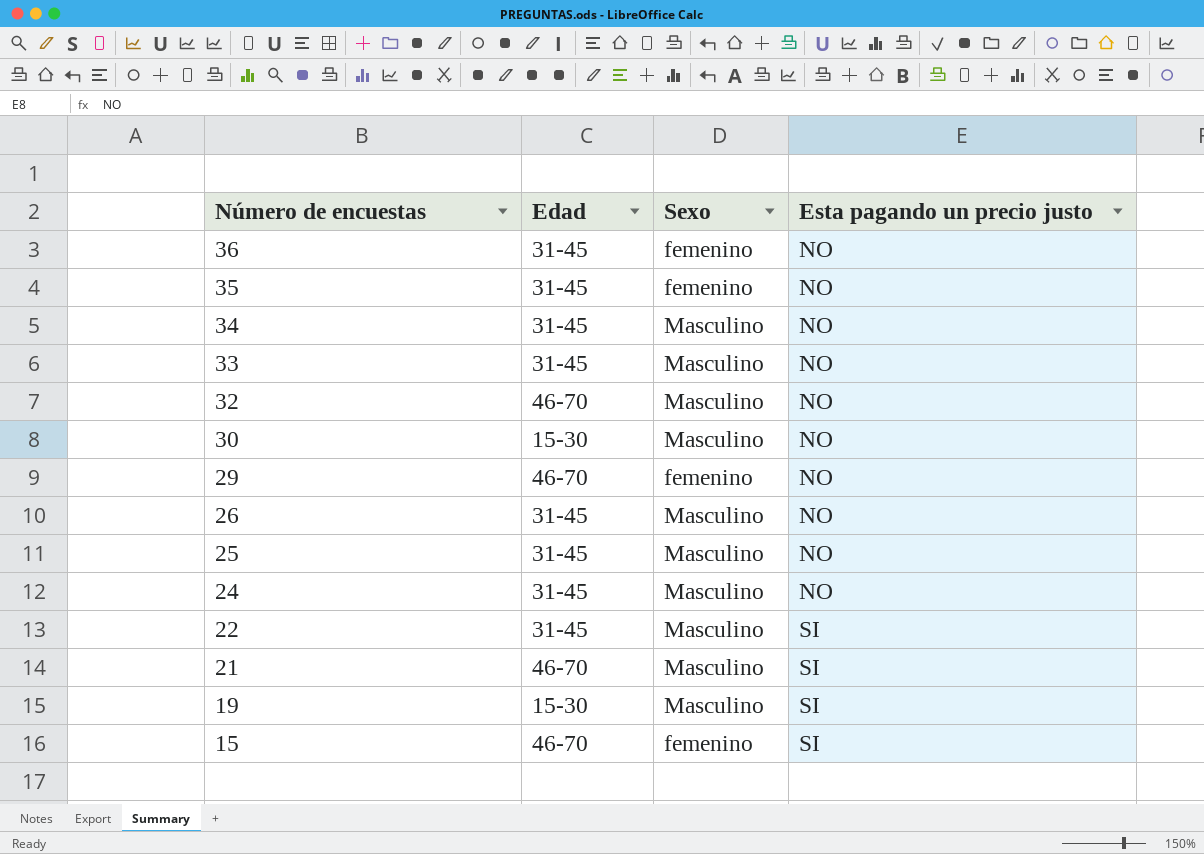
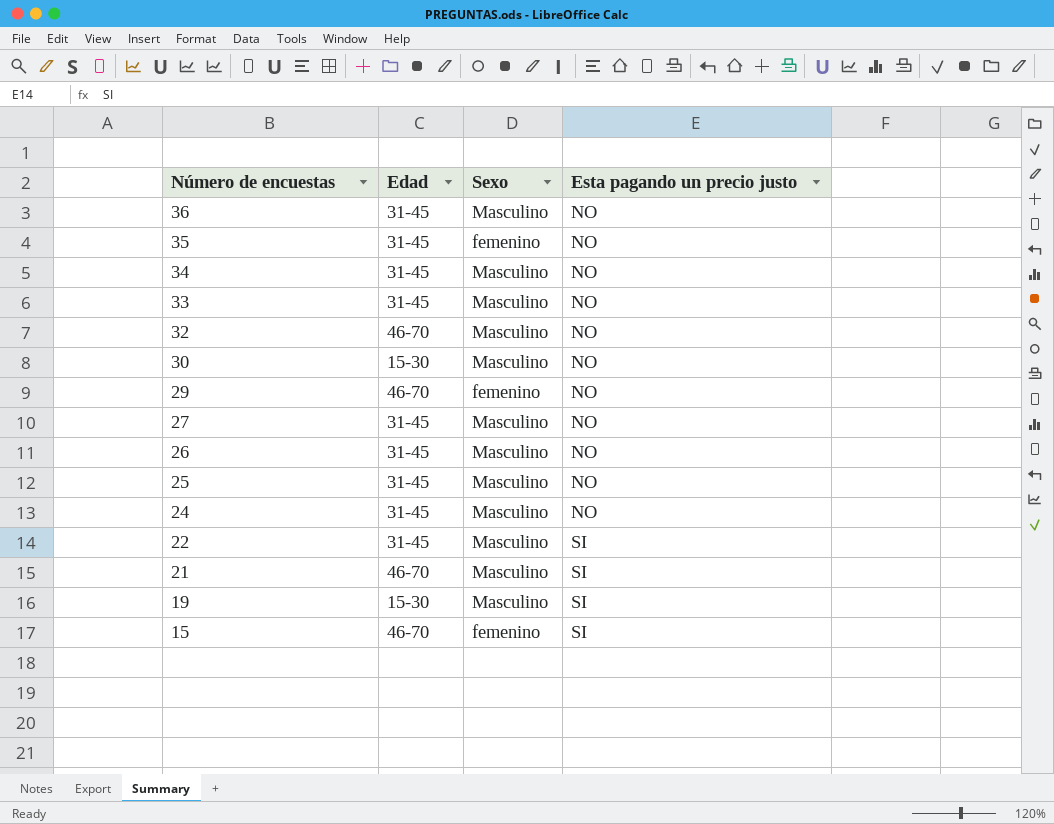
36 | Sexo: femenino -> Masculino
row 27: none -> 31-45 | Masculino | NO

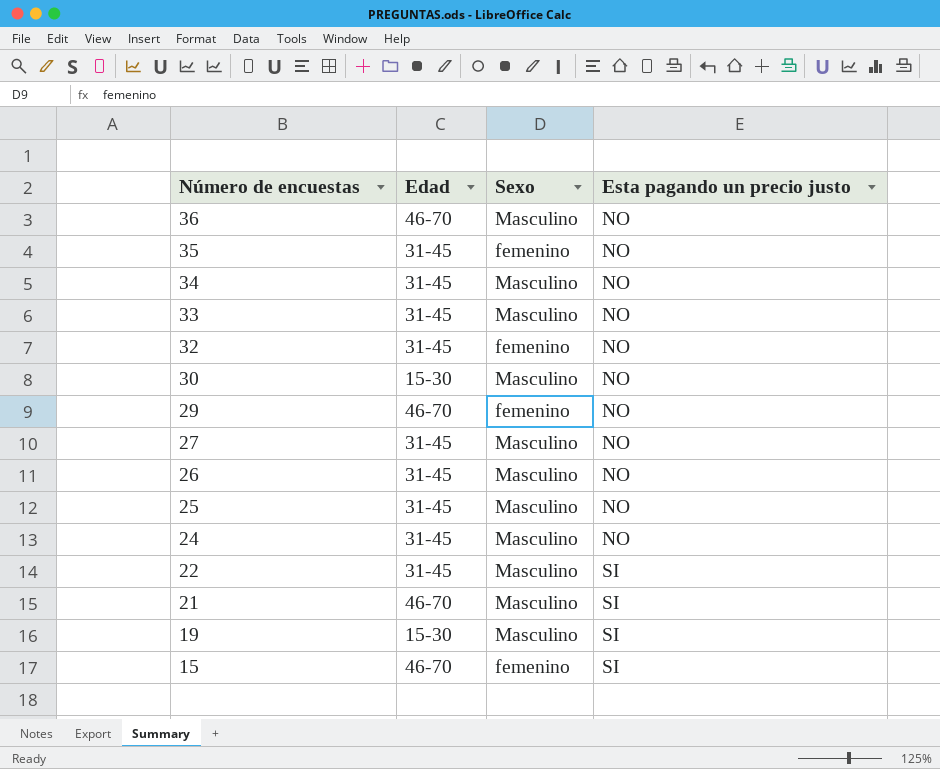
36 | Edad: 31-45 -> 46-70
32 | Edad: 46-70 -> 31-45
32 | Sexo: Masculino -> femenino

